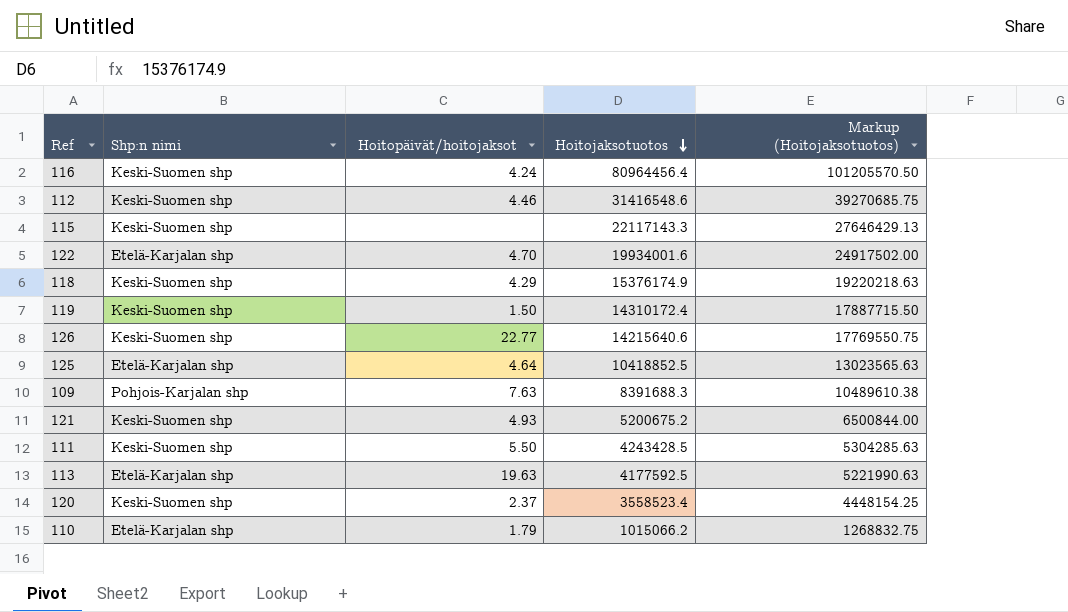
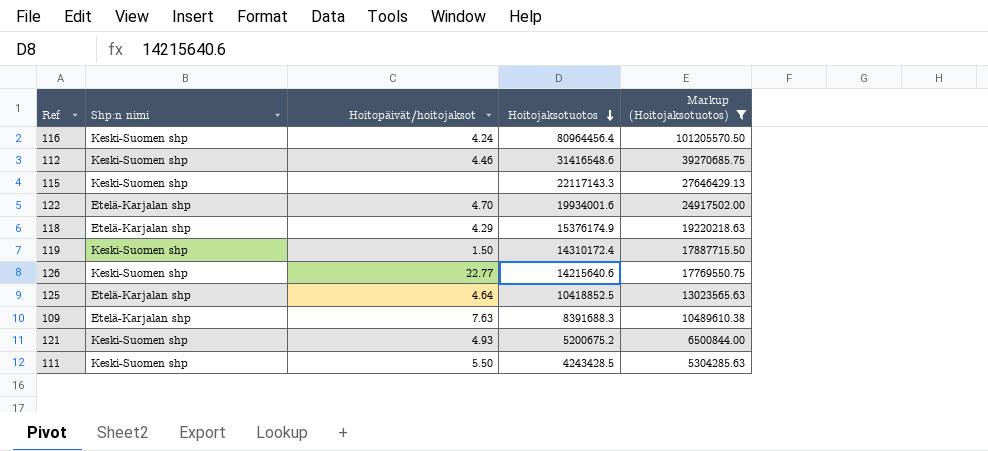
filter: none -> Markup (Hoitojaksotuotos) >= 5304285.63
118 | Shp:n nimi: Keski-Suomen shp -> Etelä-Karjalan shp
109 | Shp:n nimi: Pohjois-Karjalan shp -> Etelä-Karjalan shp

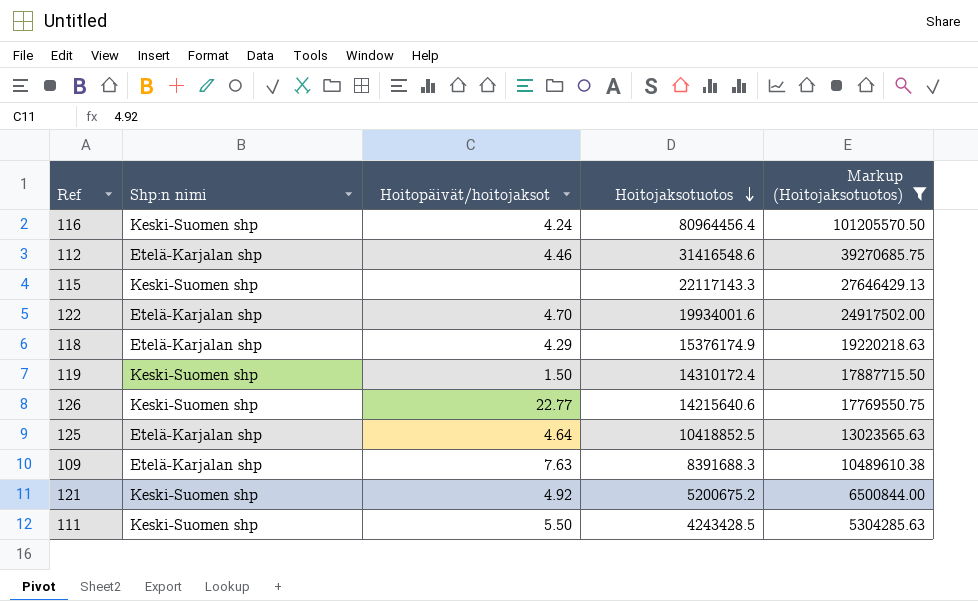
112 | Shp:n nimi: Keski-Suomen shp -> Etelä-Karjalan shp
121 | Hoitopäivät/hoitojaksot: 4.93 -> 4.92

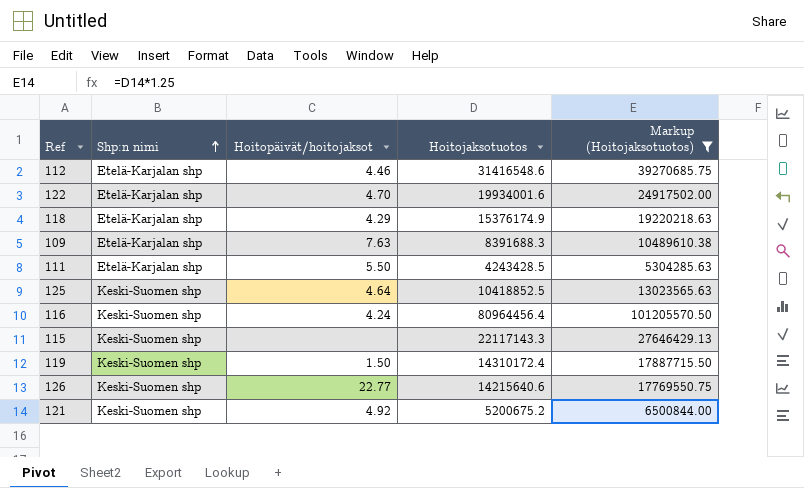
row order: Hoitojaksotuotos descending -> Shp:n nimi ascending
111 | Shp:n nimi: Keski-Suomen shp -> Etelä-Karjalan shp
125 | Shp:n nimi: Etelä-Karjalan shp -> Keski-Suomen shp

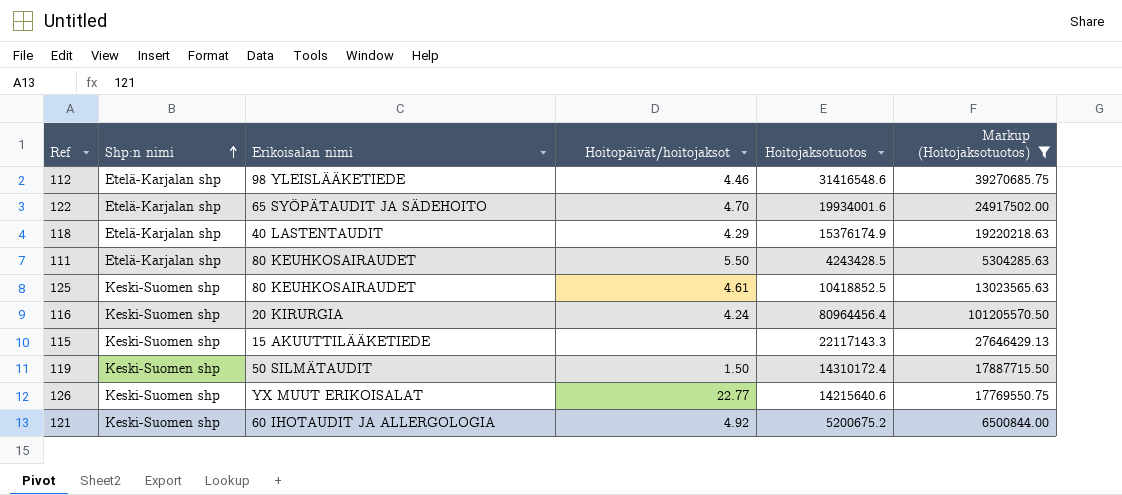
column Erikoisalan nimi | position: none -> 3
row 109: Etelä-Karjalan shp | 7.63 | 8391688.3 | 10489610.38 -> none
125 | Hoitopäivät/hoitojaksot: 4.64 -> 4.61

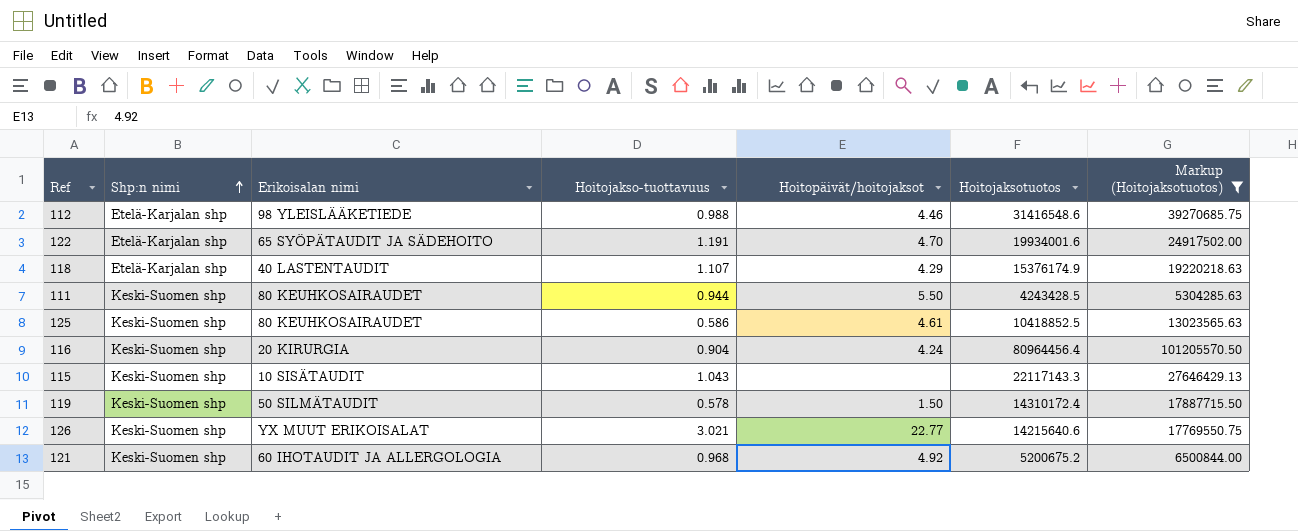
column Hoitojakso-tuottavuus | position: none -> 4
111 | Shp:n nimi: Etelä-Karjalan shp -> Keski-Suomen shp
115 | Erikoisalan nimi: 15 AKUUTTILÄÄKETIEDE -> 10 SISÄTAUDIT

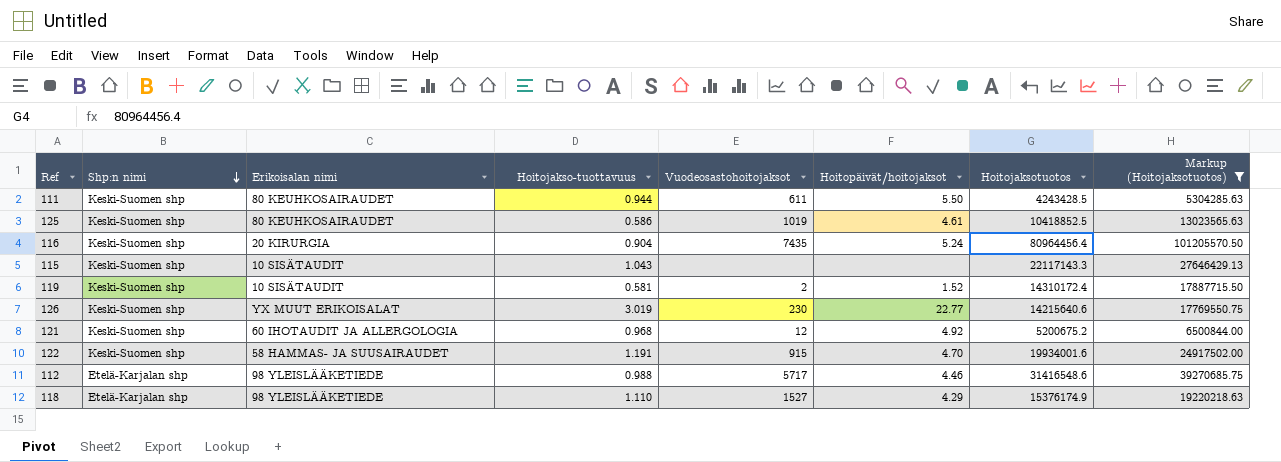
row order: Shp:n nimi ascending -> Shp:n nimi descending
column Vuodeosastohoitojaksot | position: none -> 5
116 | Hoitopäivät/hoitojaksot: 4.24 -> 5.24
119 | Erikoisalan nimi: 50 SILMÄTAUDIT -> 10 SISÄTAUDIT
119 | Hoitojakso-tuottavuus: 0.578 -> 0.581
119 | Hoitopäivät/hoitojaksot: 1.50 -> 1.52
126 | Hoitojakso-tuottavuus: 3.021 -> 3.019
122 | Shp:n nimi: Etelä-Karjalan shp -> Keski-Suomen shp
122 | Erikoisalan nimi: 65 SYÖPÄTAUDIT JA SÄDEHOITO -> 58 HAMMAS- JA SUUSAIRAUDET
118 | Erikoisalan nimi: 40 LASTENTAUDIT -> 98 YLEISLÄÄKETIEDE
118 | Hoitojakso-tuottavuus: 1.107 -> 1.110

